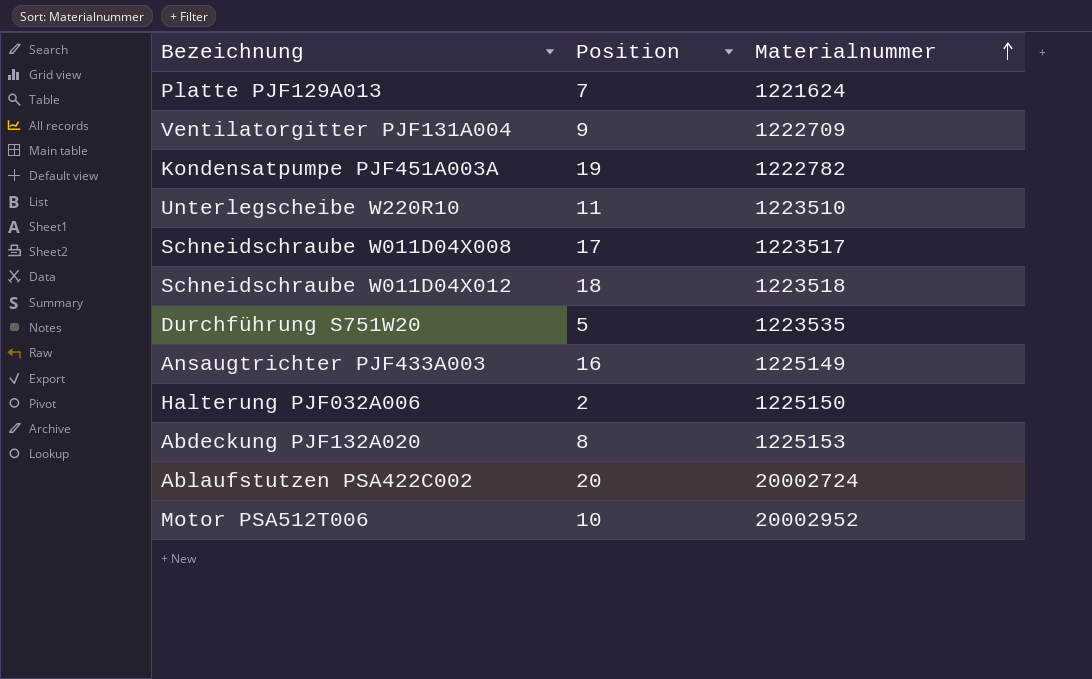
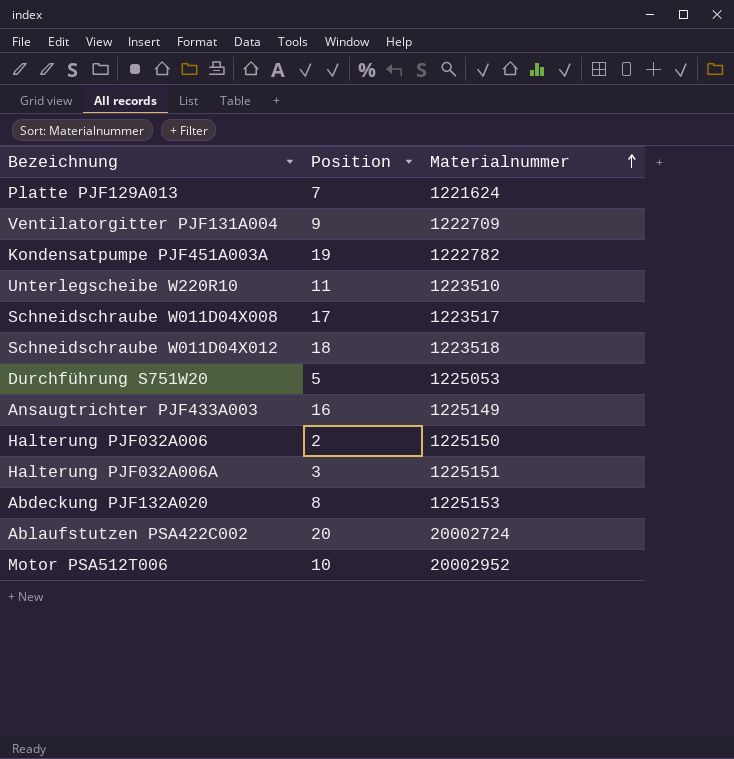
Durchführung S751W20 | Materialnummer: 1223535 -> 1225053
row Halterung PJF032A006A: none -> 3 | 1225151

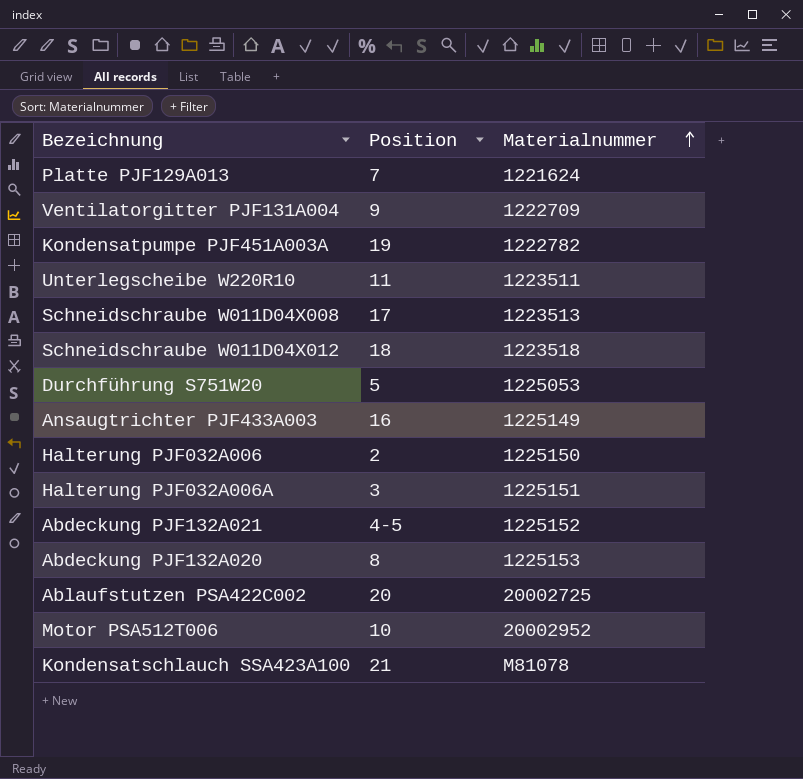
Unterlegscheibe W220R10 | Materialnummer: 1223510 -> 1223511
Schneidschraube W011D04X008 | Materialnummer: 1223517 -> 1223513
row Abdeckung PJF132A021: none -> 4-5 | 1225152
Ablaufstutzen PSA422C002 | Materialnummer: 20002724 -> 20002725
row Kondensatschlauch SSA423A100: none -> 21 | M81078

